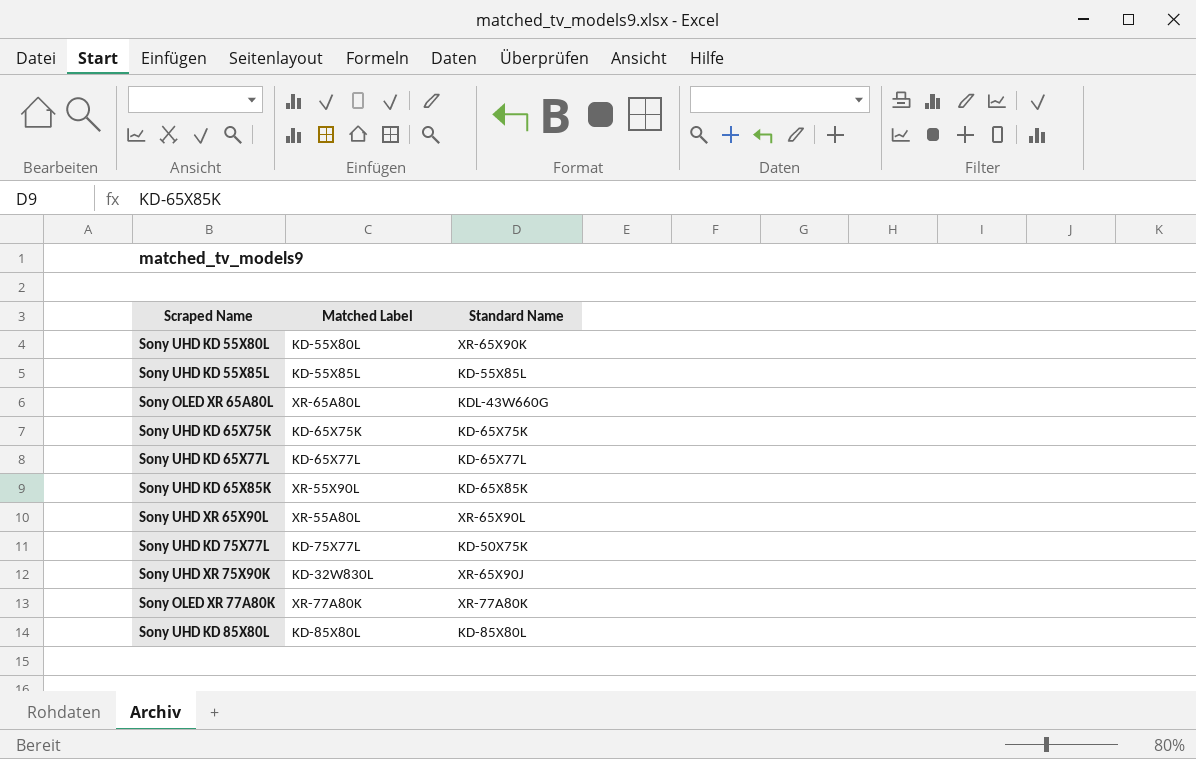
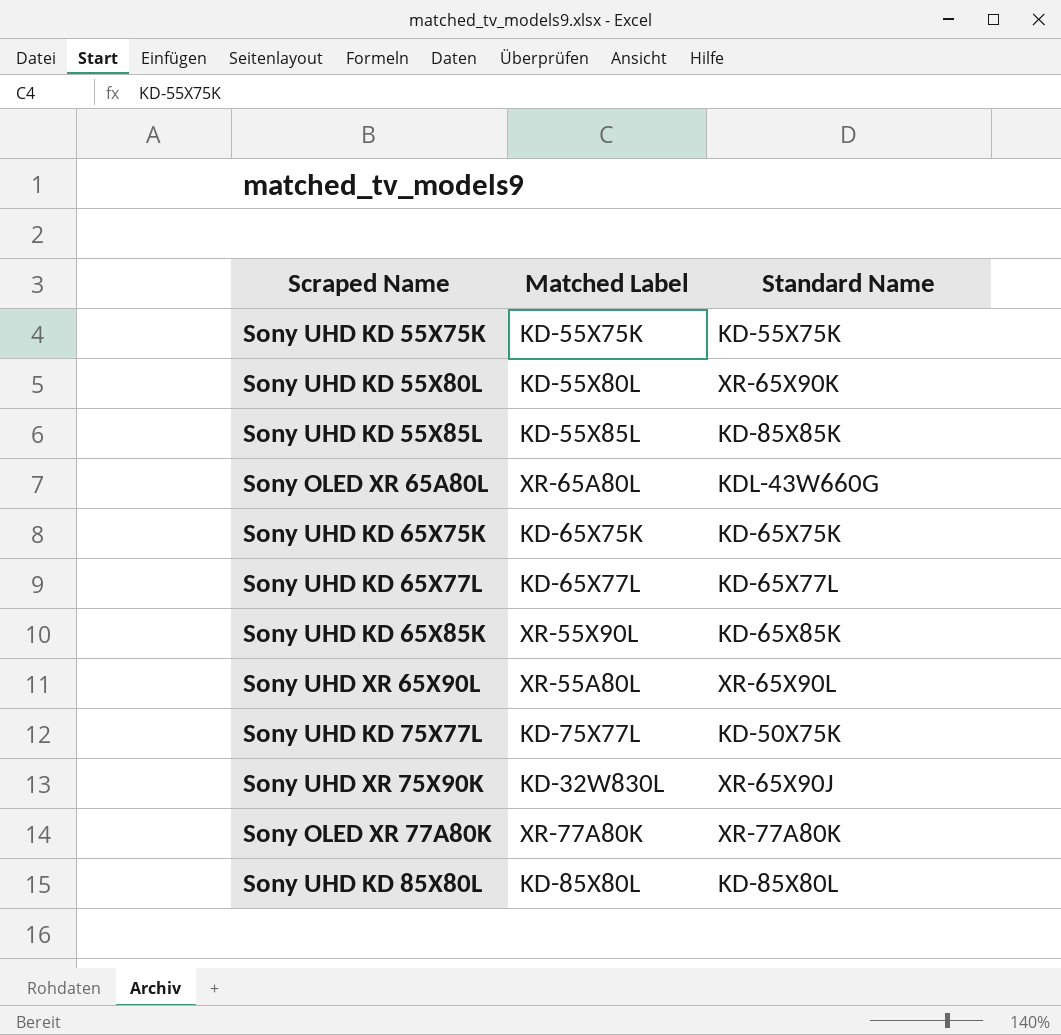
row Sony UHD KD 55X75K: none -> KD-55X75K | KD-55X75K
Sony UHD KD 55X85L | Standard Name: KD-55X85L -> KD-85X85K

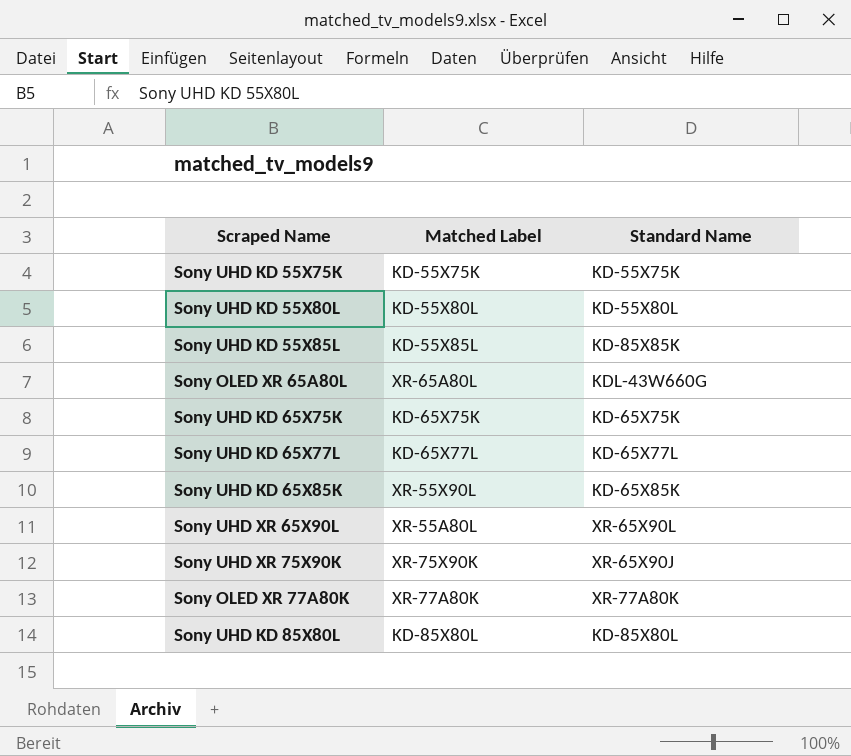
row Sony UHD KD 75X77L: KD-75X77L | KD-50X75K -> none
Sony UHD KD 55X80L | Standard Name: XR-65X90K -> KD-55X80L
Sony UHD XR 75X90K | Matched Label: KD-32W830L -> XR-75X90K

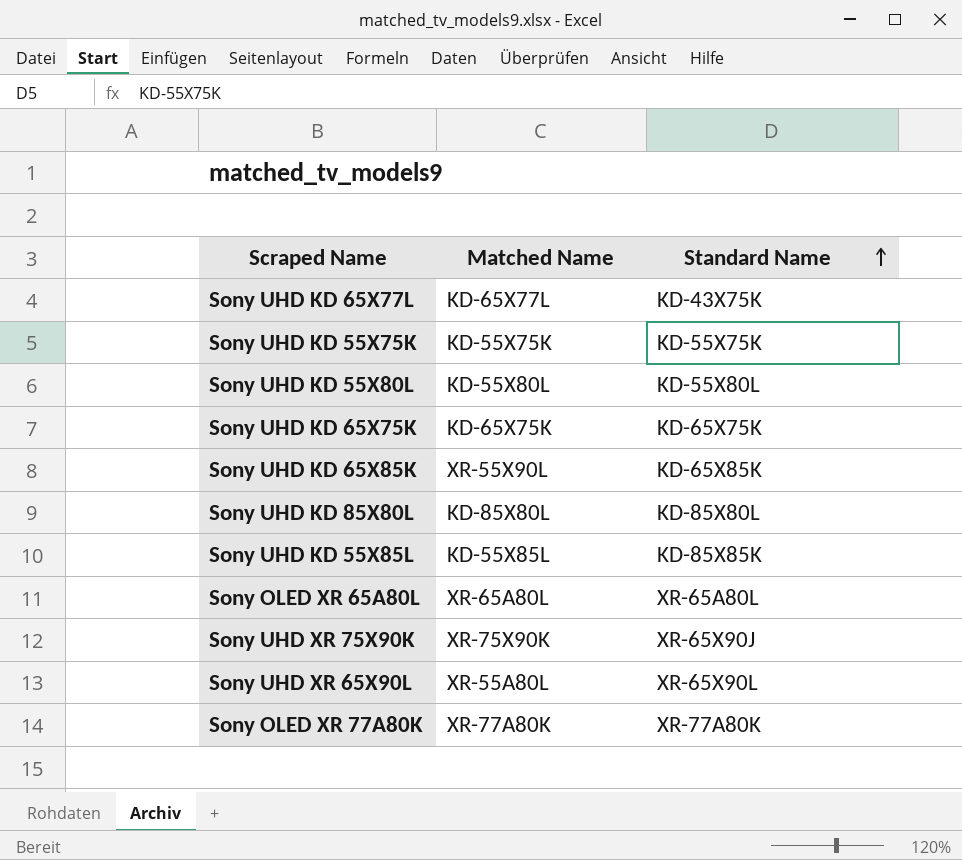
row order: none -> Standard Name ascending
column name: Matched Label -> Matched Name
Sony UHD KD 65X77L | Standard Name: KD-65X77L -> KD-43X75K
Sony OLED XR 65A80L | Standard Name: KDL-43W660G -> XR-65A80L

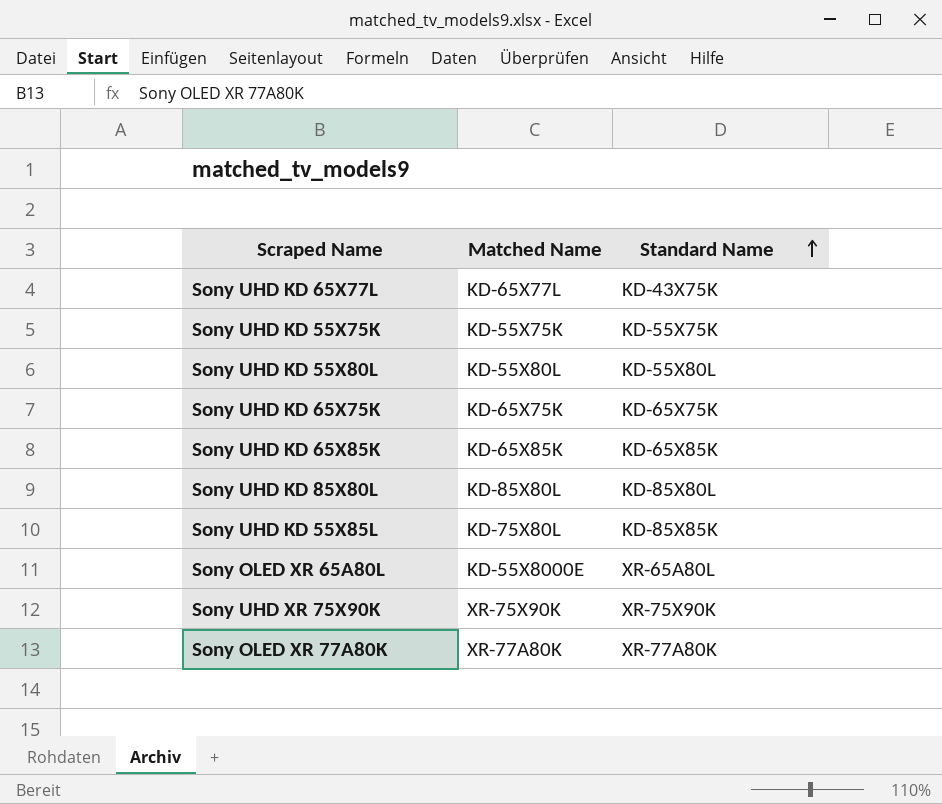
row Sony UHD XR 65X90L: XR-55A80L | XR-65X90L -> none
Sony UHD KD 65X85K | Matched Name: XR-55X90L -> KD-65X85K
Sony UHD KD 55X85L | Matched Name: KD-55X85L -> KD-75X80L
Sony OLED XR 65A80L | Matched Name: XR-65A80L -> KD-55X8000E
Sony UHD XR 75X90K | Standard Name: XR-65X90J -> XR-75X90K

